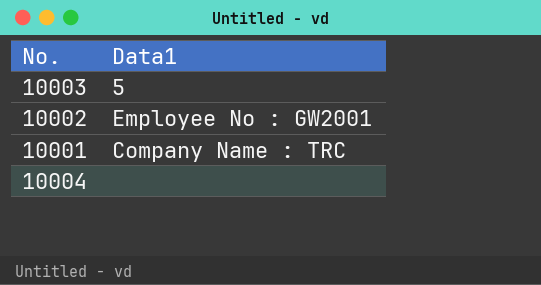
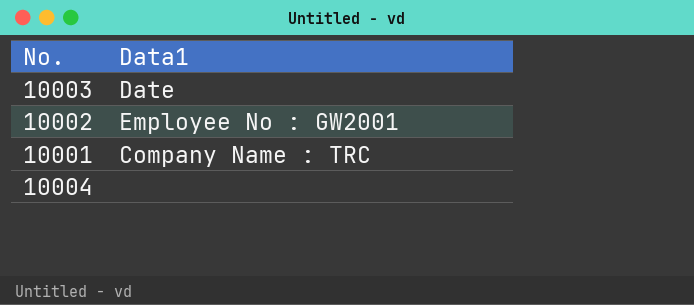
10003 | Data1: 5 -> Date

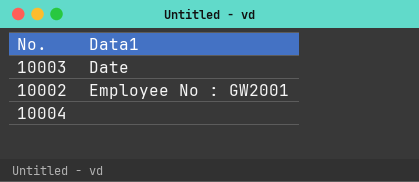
row 10001: Company Name : TRC -> none

